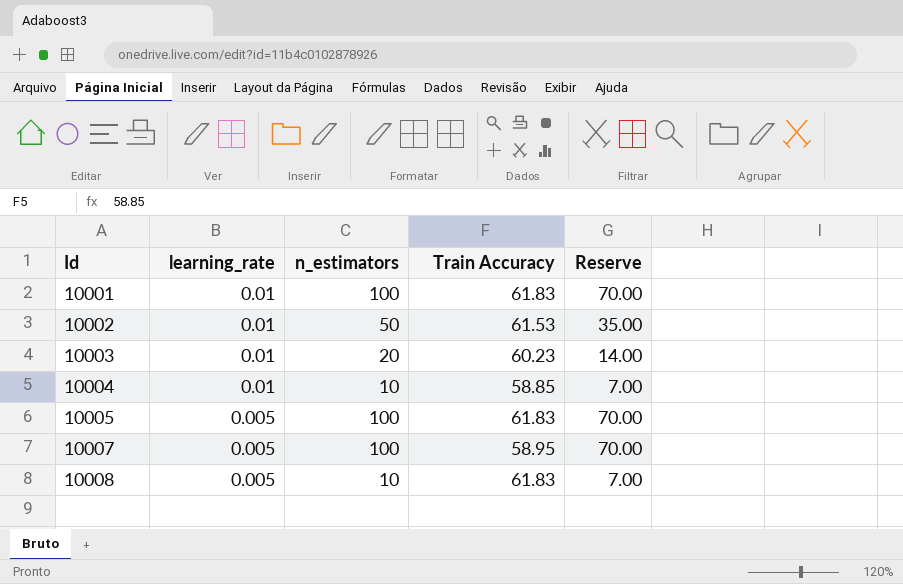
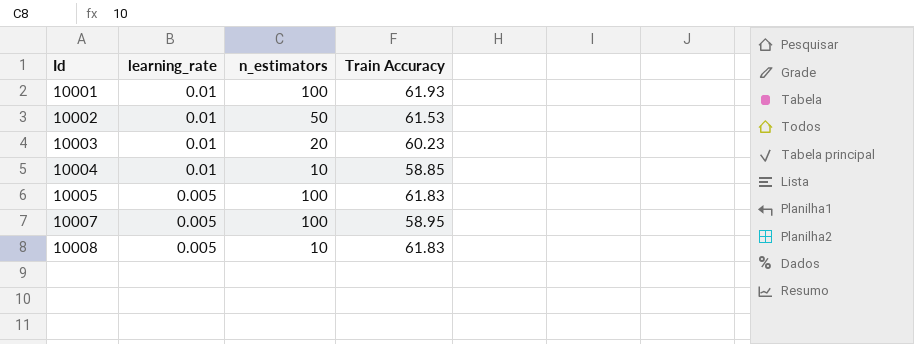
column Reserve | formula: [n_estimators] * 0.7 -> none
10001 | Train Accuracy: 61.83 -> 61.93

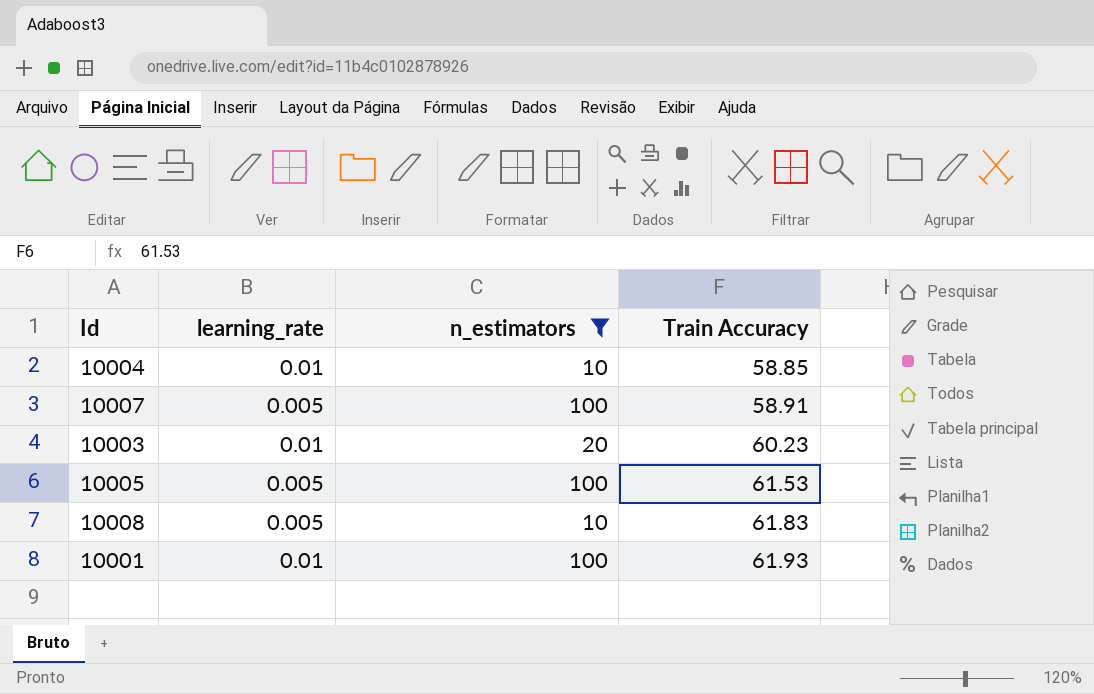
filter: none -> n_estimators != 50
row order: Id ascending -> Train Accuracy ascending
10007 | Train Accuracy: 58.95 -> 58.91
10005 | Train Accuracy: 61.83 -> 61.53

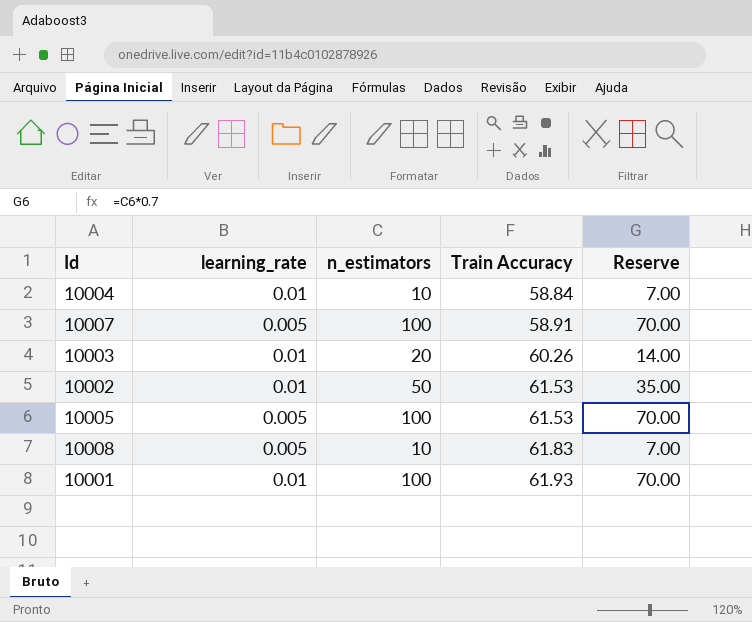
filter: n_estimators != 50 -> none
column Reserve | formula: none -> [n_estimators] * 0.7
10004 | Train Accuracy: 58.85 -> 58.84
10003 | Train Accuracy: 60.23 -> 60.26

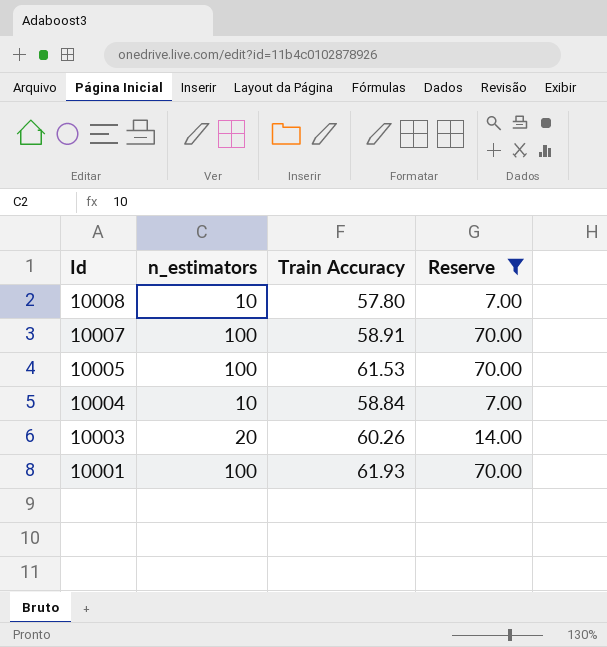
filter: none -> Reserve != 35.00
row order: Train Accuracy ascending -> Id descending
column learning_rate | position: 2 -> none
10008 | Train Accuracy: 61.83 -> 57.80

